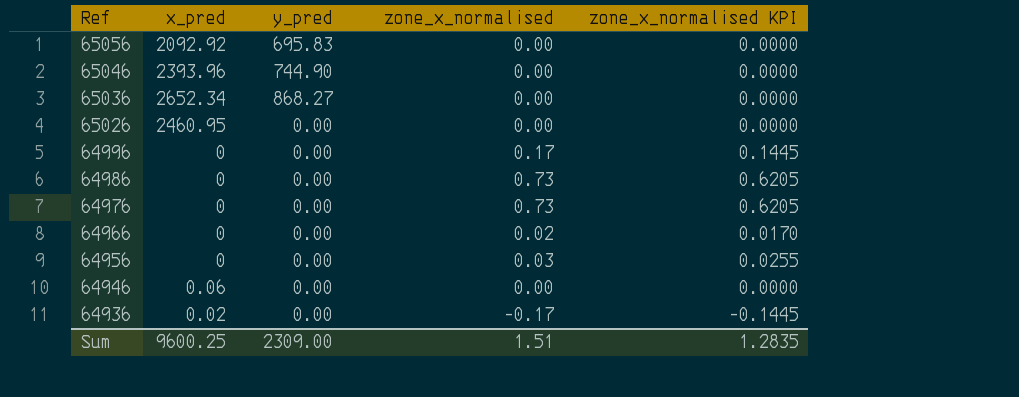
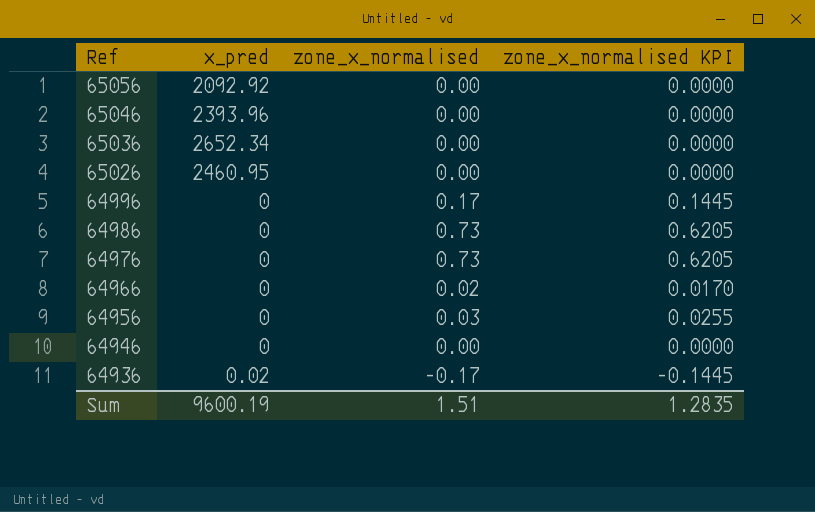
column y_pred | position: 3 -> none
64946 | x_pred: 0.06 -> 0
Sum | x_pred: 9600.25 -> 9600.19

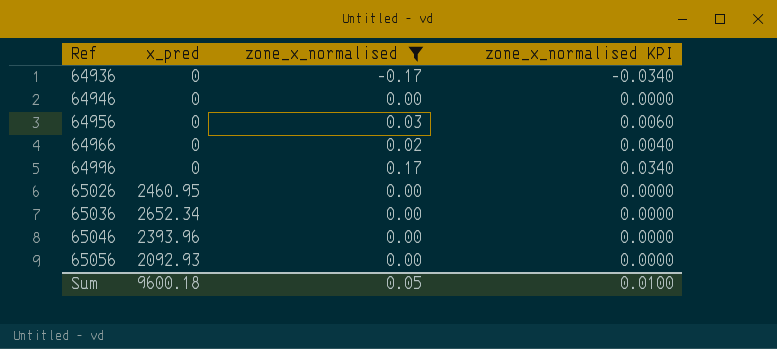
filter: none -> zone_x_normalised != 0.73
row order: Ref descending -> Ref ascending
column zone_x_normalised KPI | formula: [zone_x_normalised] * 0.85 -> [zone_x_normalised] * 0.2
64936 | x_pred: 0.02 -> 0
65056 | x_pred: 2092.92 -> 2092.93
Sum | x_pred: 9600.19 -> 9600.18
Sum | zone_x_normalised: 1.51 -> 0.05
Sum | zone_x_normalised KPI: 1.2835 -> 0.0100

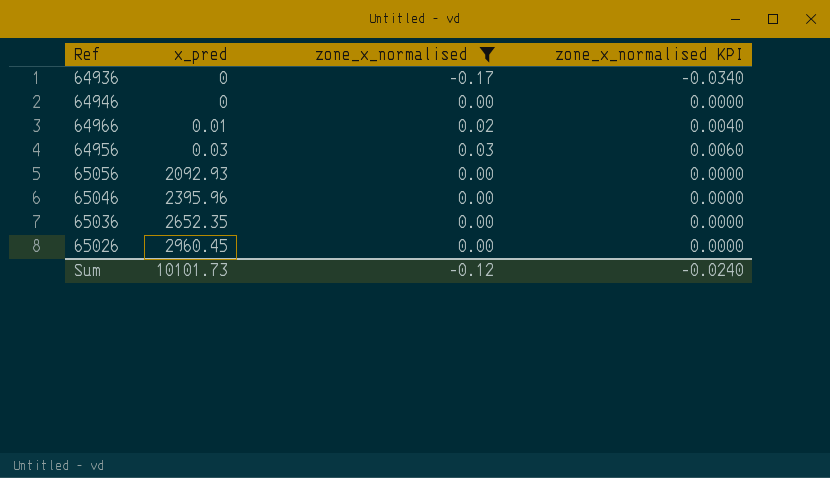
row order: Ref ascending -> x_pred ascending
row 64996: 0 | 0.17 | 0.0340 -> none
64966 | x_pred: 0 -> 0.01
64956 | x_pred: 0 -> 0.03
65046 | x_pred: 2393.96 -> 2395.96
65036 | x_pred: 2652.34 -> 2652.35
65026 | x_pred: 2460.95 -> 2960.45
Sum | x_pred: 9600.18 -> 10101.73
Sum | zone_x_normalised: 0.05 -> -0.12
Sum | zone_x_normalised KPI: 0.0100 -> -0.0240

